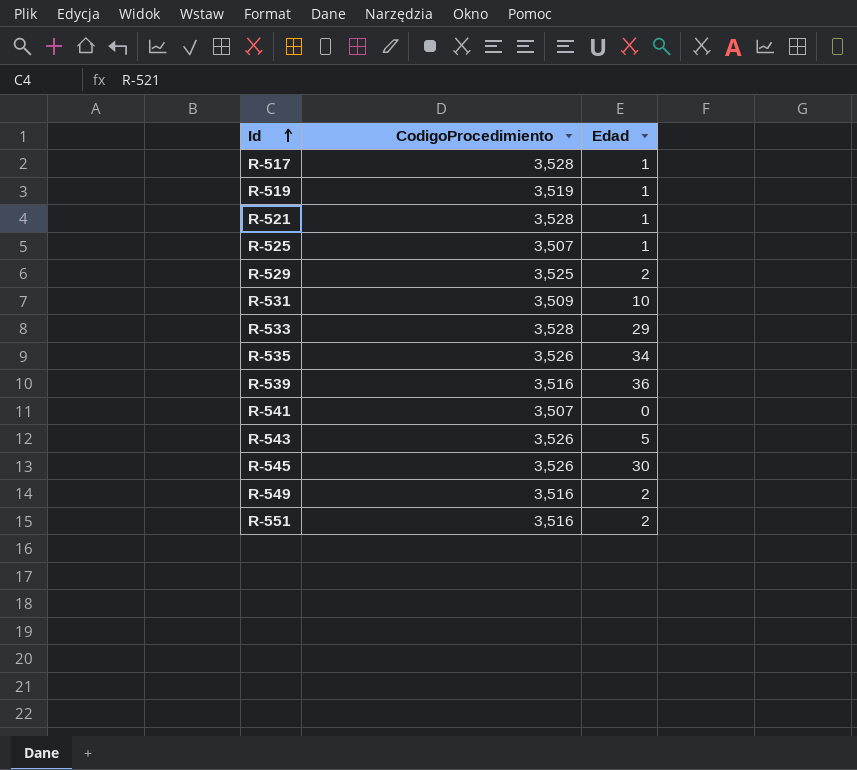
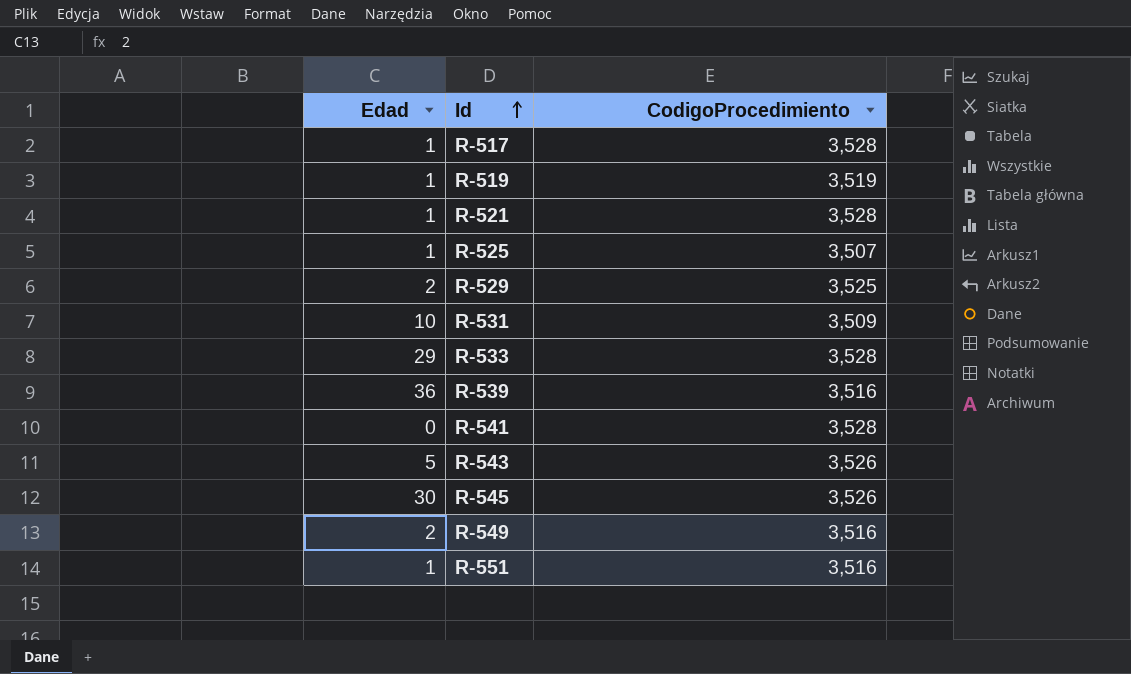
column Edad | position: 3 -> 1
row R-535: 3,526 | 34 -> none
R-541 | CodigoProcedimiento: 3,507 -> 3,528
R-551 | Edad: 2 -> 1

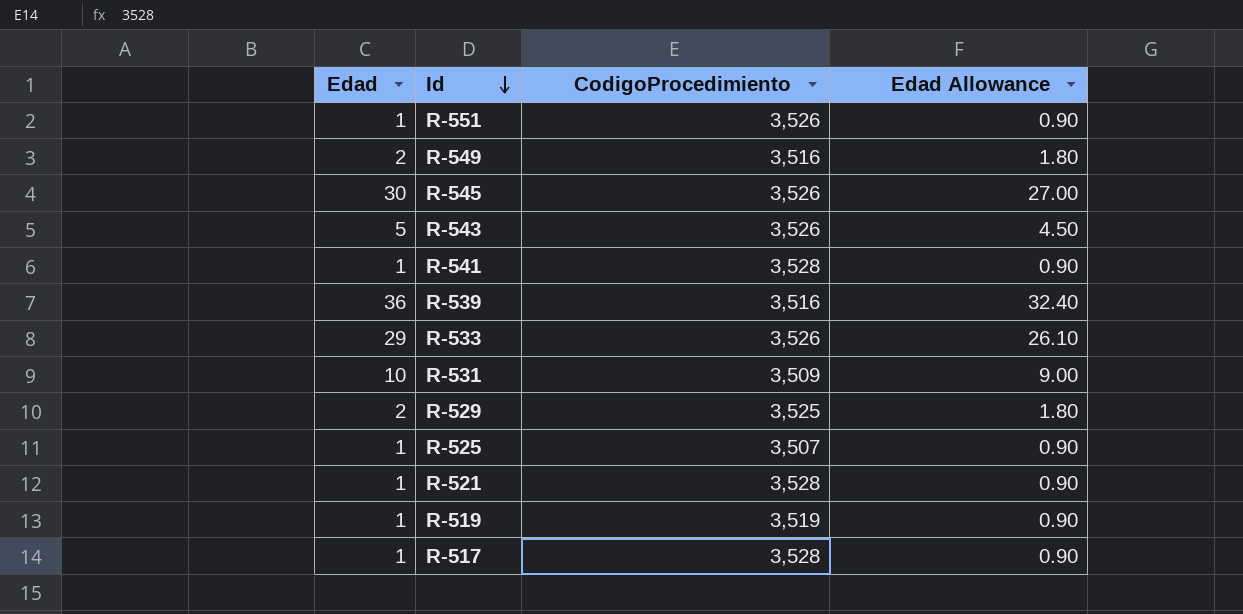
row order: Id ascending -> Id descending
column Edad Allowance | formula: none -> [Edad] * 0.9
R-551 | CodigoProcedimiento: 3,516 -> 3,526
R-541 | Edad: 0 -> 1
R-533 | CodigoProcedimiento: 3,528 -> 3,526

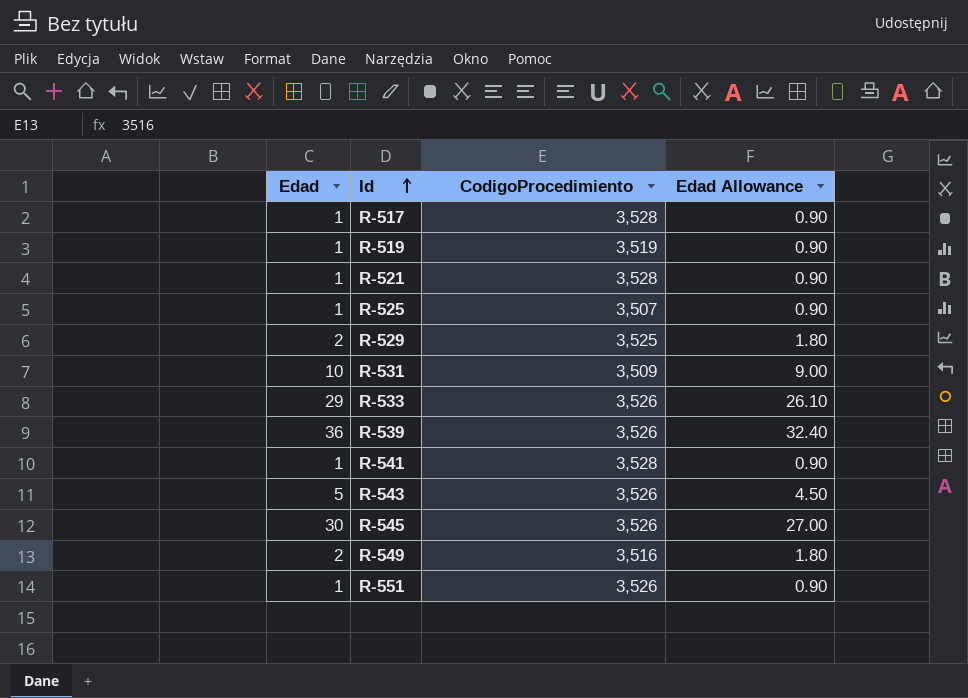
row order: Id descending -> Id ascending
R-539 | CodigoProcedimiento: 3,516 -> 3,526

